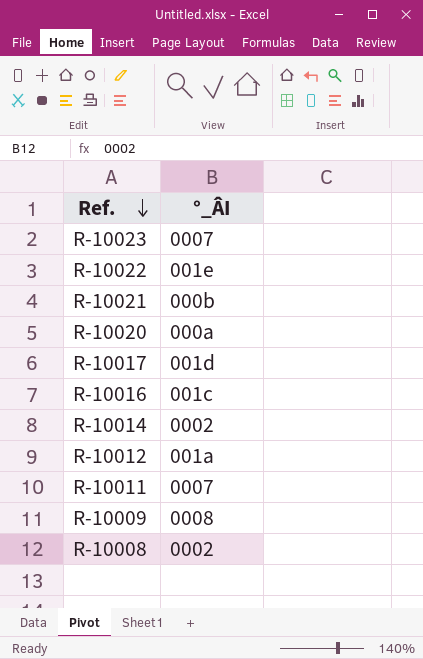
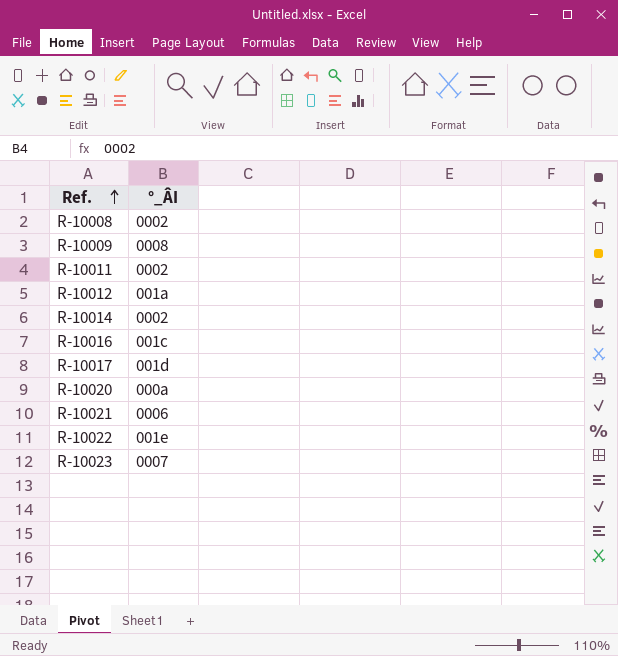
row order: Ref. descending -> Ref. ascending
R-10011 | °_ÂI: 0007 -> 0002
R-10021 | °_ÂI: 000b -> 0006

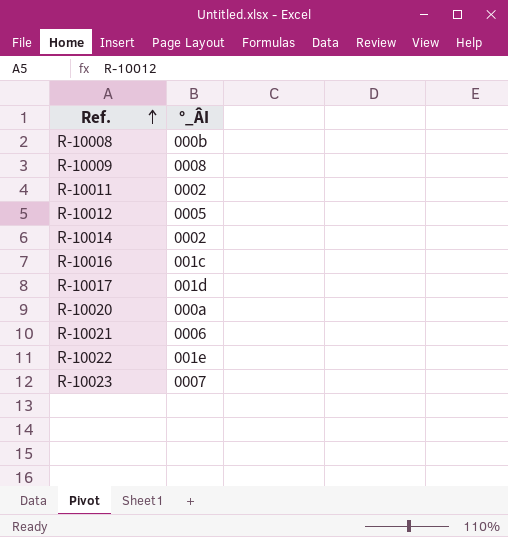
R-10008 | °_ÂI: 0002 -> 000b
R-10012 | °_ÂI: 001a -> 0005

